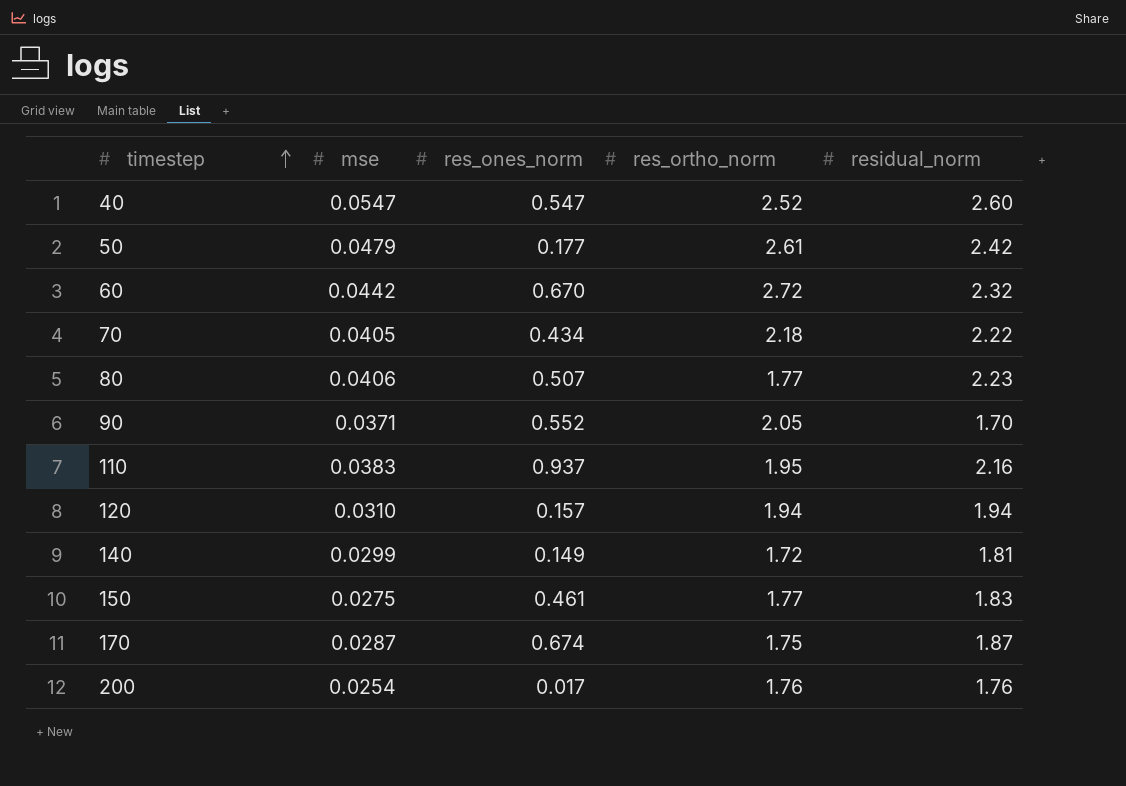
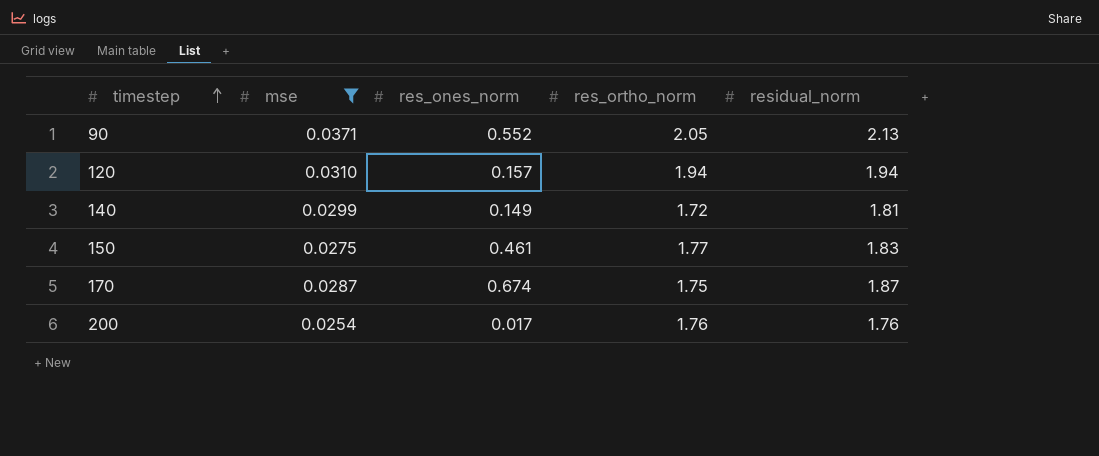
filter: none -> mse <= 0.0371
90 | residual_norm: 1.70 -> 2.13

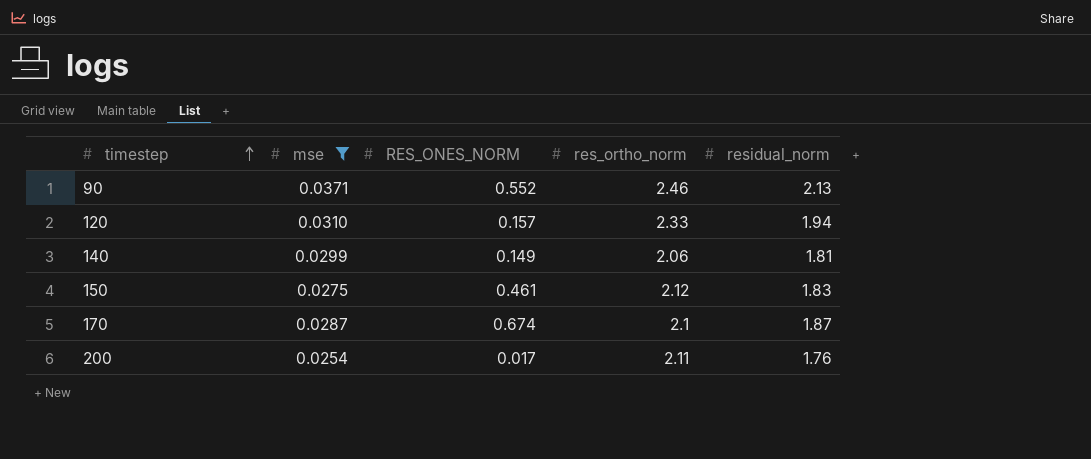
column name: res_ones_norm -> RES_ONES_NORM
90 | res_ortho_norm: 2.05 -> 2.46
120 | res_ortho_norm: 1.94 -> 2.33
140 | res_ortho_norm: 1.72 -> 2.06
150 | res_ortho_norm: 1.77 -> 2.12
170 | res_ortho_norm: 1.75 -> 2.1
200 | res_ortho_norm: 1.76 -> 2.11

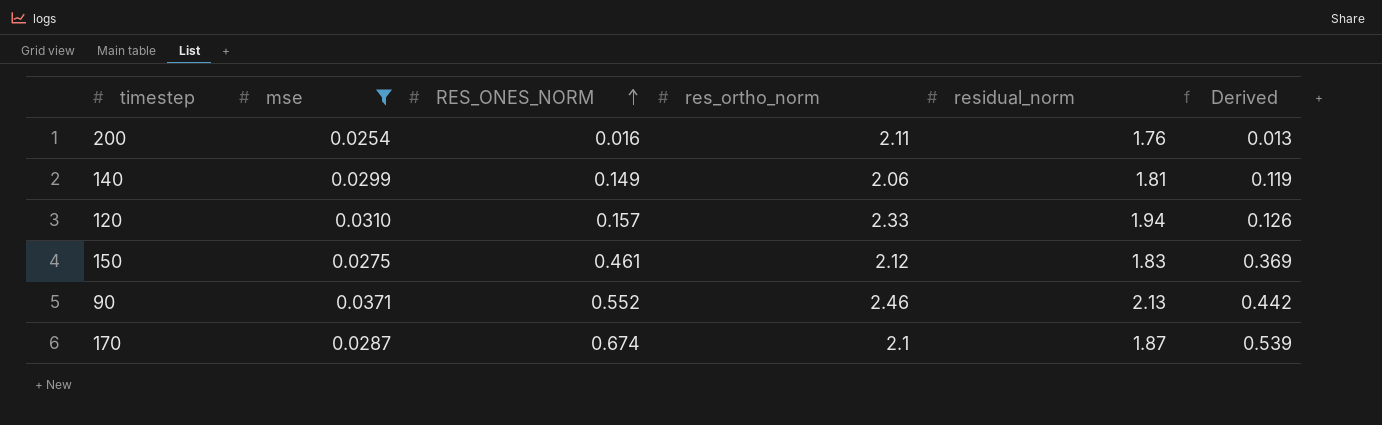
row order: timestep ascending -> RES_ONES_NORM ascending
column Derived | formula: none -> [RES_ONES_NORM] * 0.8
200 | RES_ONES_NORM: 0.017 -> 0.016

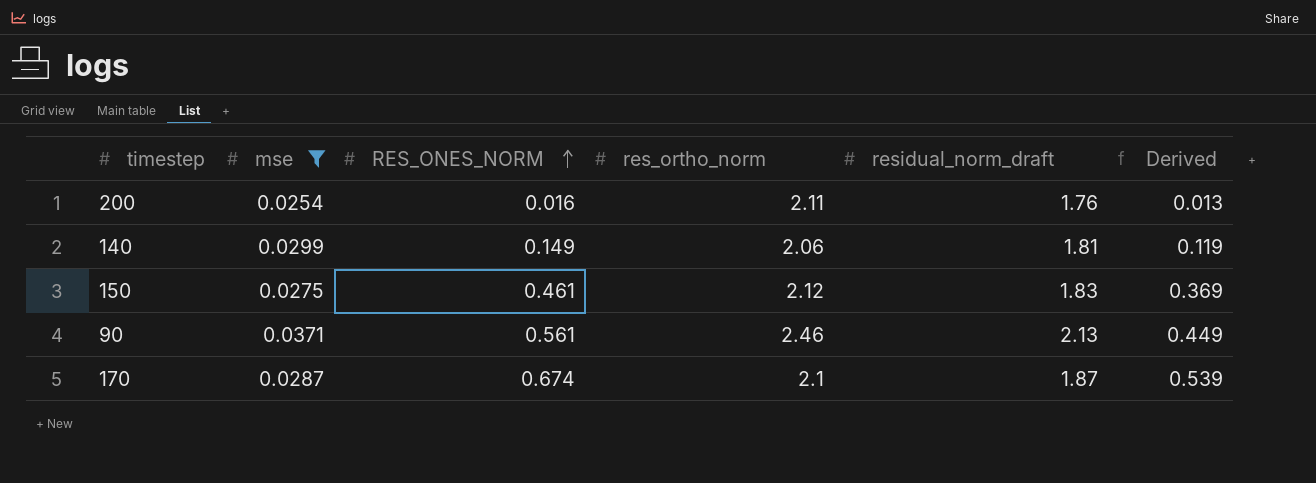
column name: residual_norm -> residual_norm_draft
row 120: 0.0310 | 0.157 | 2.33 | 1.94 | 0.126 -> none
90 | RES_ONES_NORM: 0.552 -> 0.561
90 | Derived: 0.442 -> 0.449

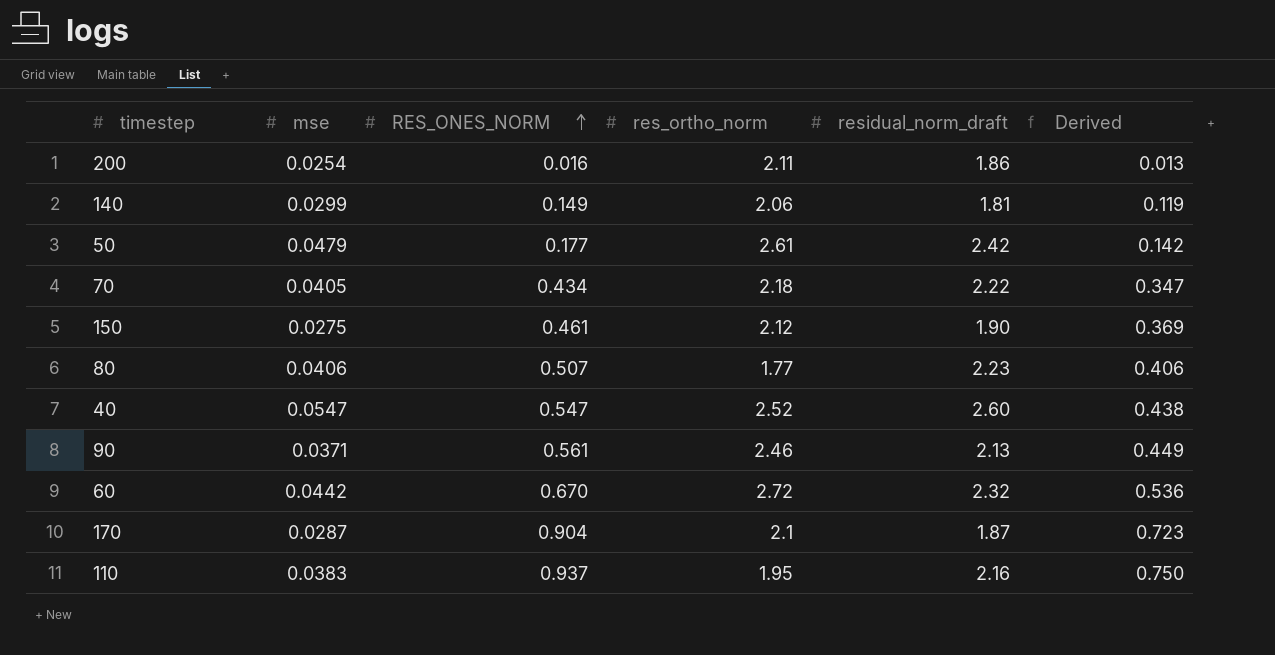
filter: mse <= 0.0371 -> none
200 | residual_norm_draft: 1.76 -> 1.86
150 | residual_norm_draft: 1.83 -> 1.90
170 | RES_ONES_NORM: 0.674 -> 0.904
170 | Derived: 0.539 -> 0.723

